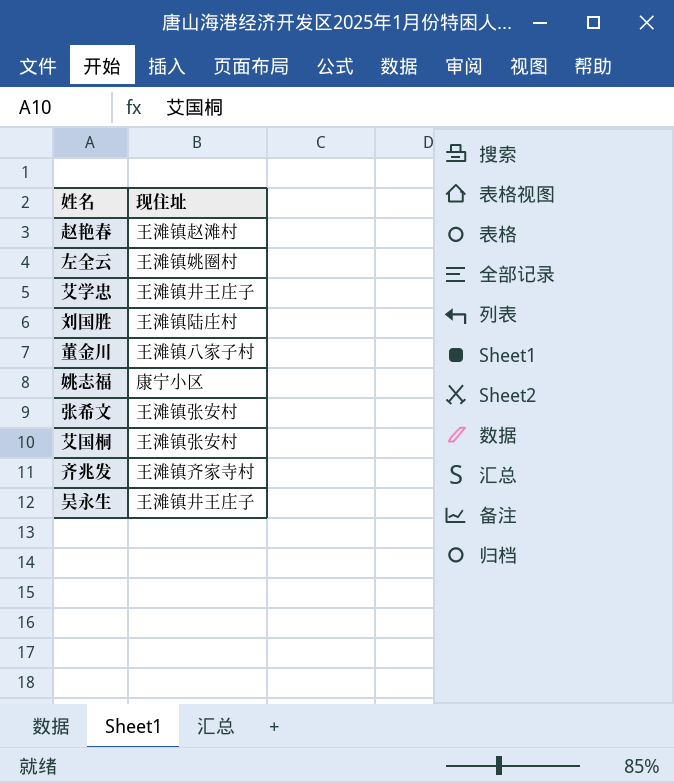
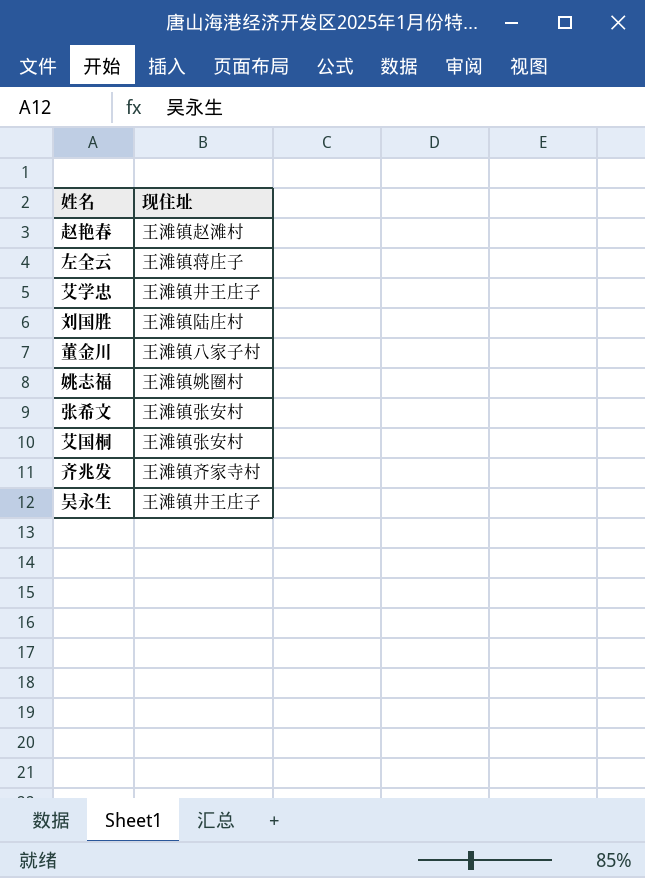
左全云 | 现住址: 王滩镇姚圈村 -> 王滩镇蒋庄子
姚志福 | 现住址: 康宁小区 -> 王滩镇姚圈村

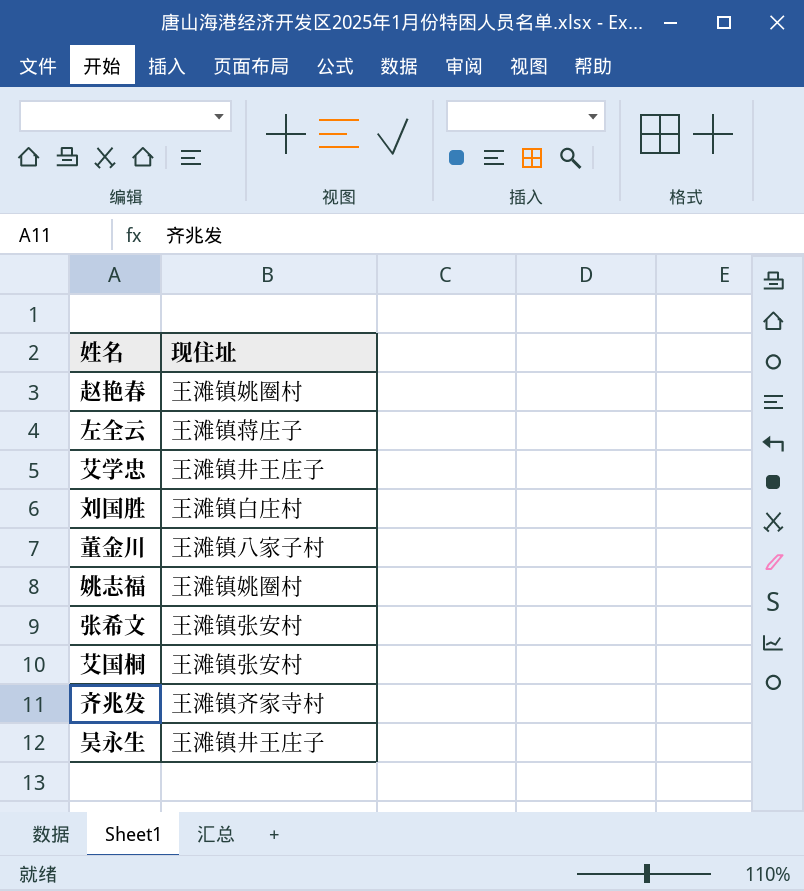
赵艳春 | 现住址: 王滩镇赵滩村 -> 王滩镇姚圈村
刘国胜 | 现住址: 王滩镇陆庄村 -> 王滩镇白庄村

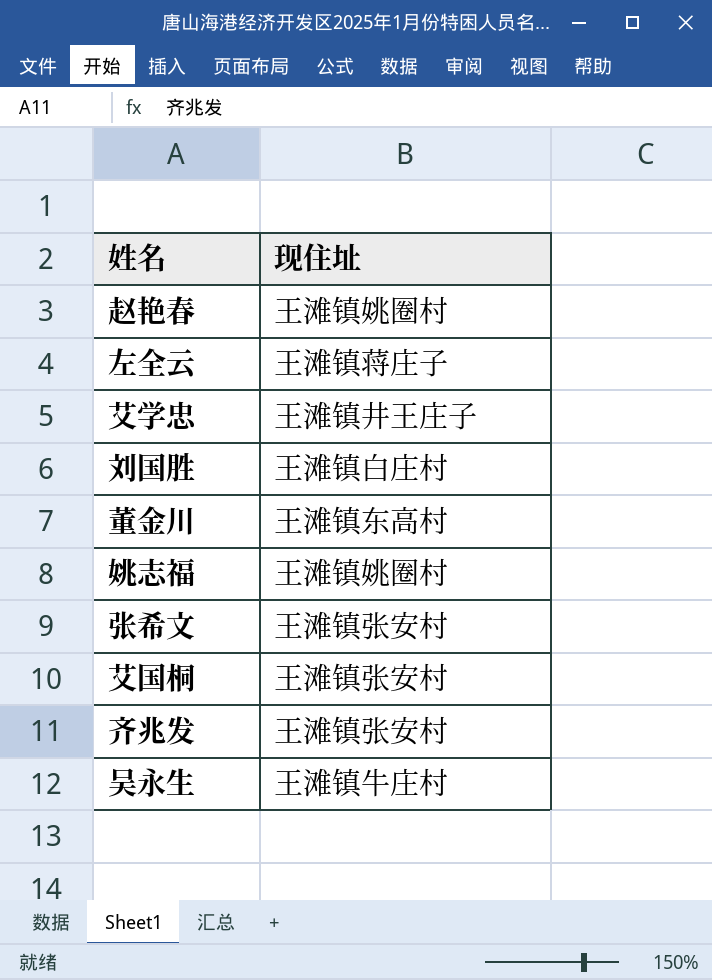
董金川 | 现住址: 王滩镇八家子村 -> 王滩镇东高村
齐兆发 | 现住址: 王滩镇齐家寺村 -> 王滩镇张安村
吴永生 | 现住址: 王滩镇井王庄子 -> 王滩镇牛庄村

